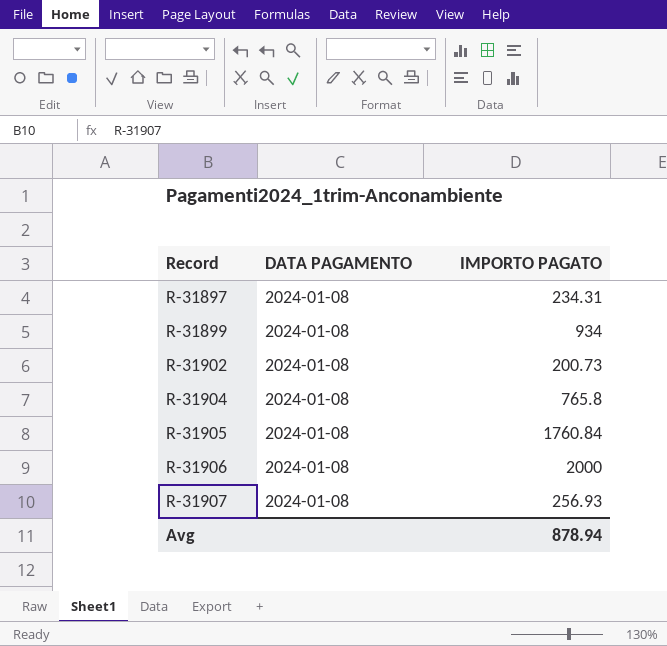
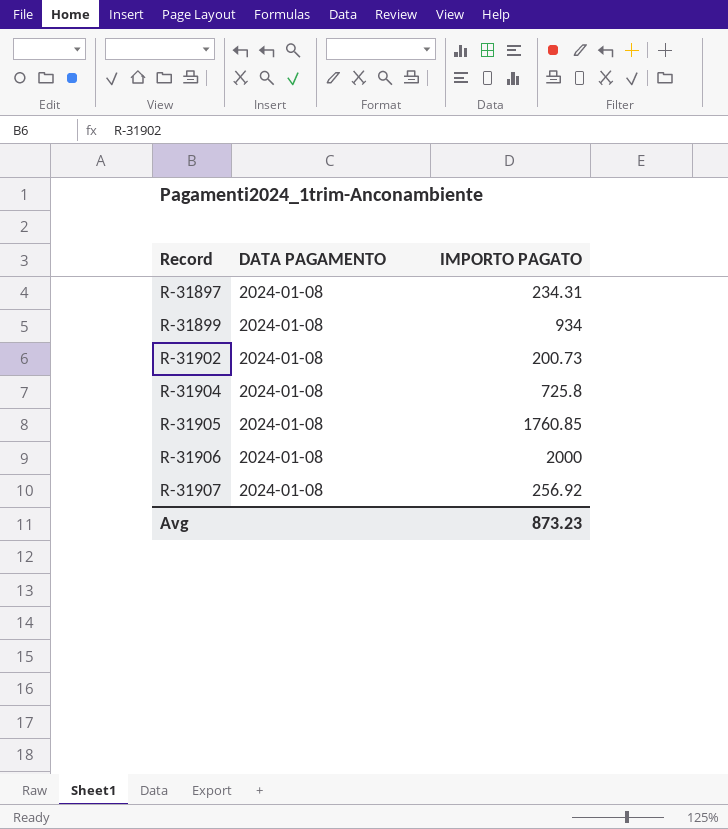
R-31904 | IMPORTO PAGATO: 765.8 -> 725.8
R-31905 | IMPORTO PAGATO: 1760.84 -> 1760.85
R-31907 | IMPORTO PAGATO: 256.93 -> 256.92
Avg | IMPORTO PAGATO: 878.94 -> 873.23

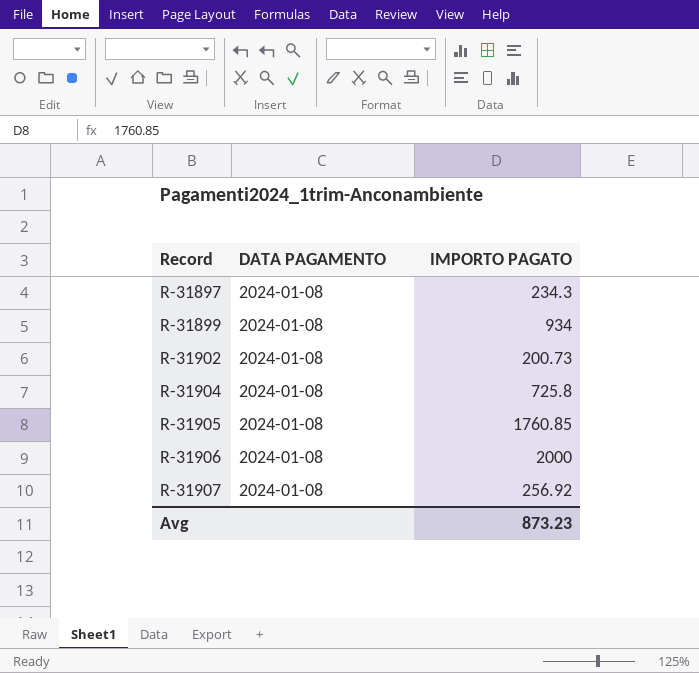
R-31897 | IMPORTO PAGATO: 234.31 -> 234.3

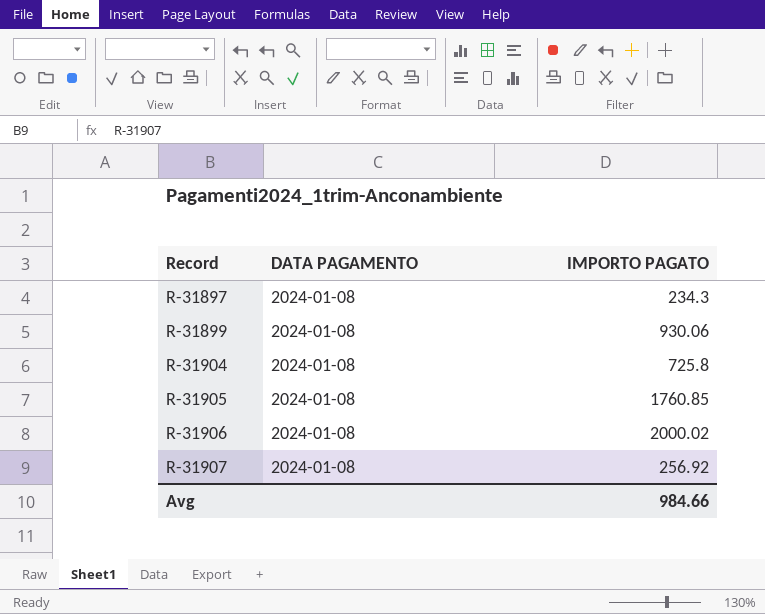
row R-31902: 2024-01-08 | 200.73 -> none
R-31899 | IMPORTO PAGATO: 934 -> 930.06
R-31906 | IMPORTO PAGATO: 2000 -> 2000.02
Avg | IMPORTO PAGATO: 873.23 -> 984.66

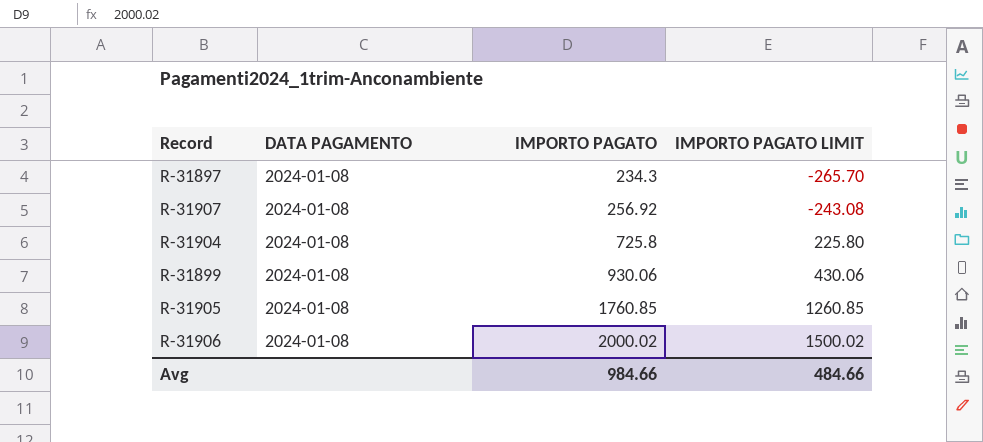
row order: Record ascending -> IMPORTO PAGATO ascending
column IMPORTO PAGATO LIMIT | formula: none -> [IMPORTO PAGATO] - 500

